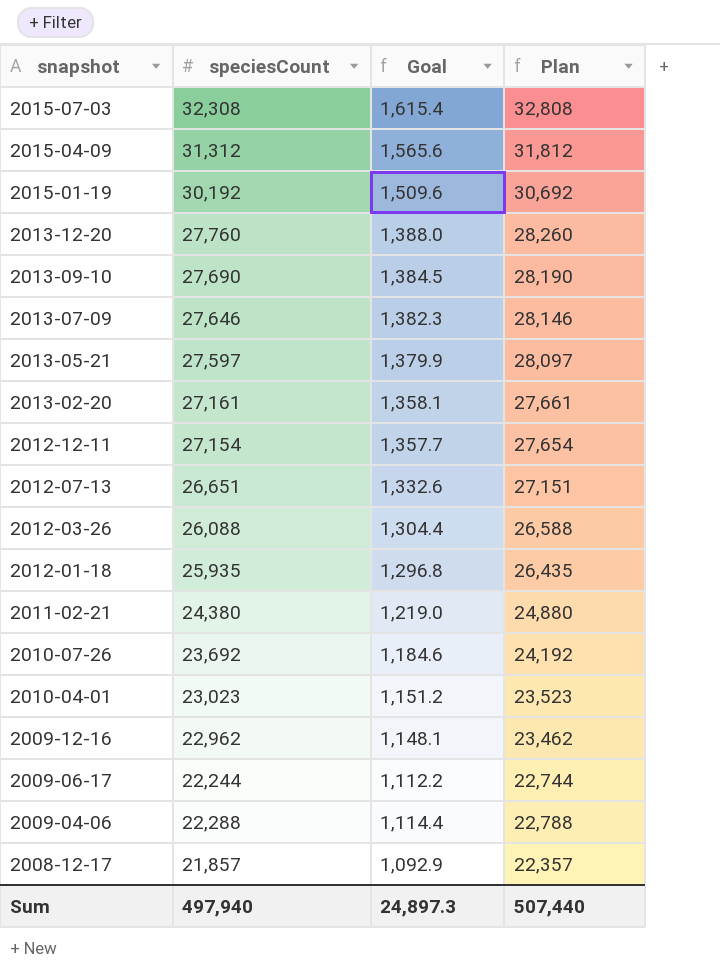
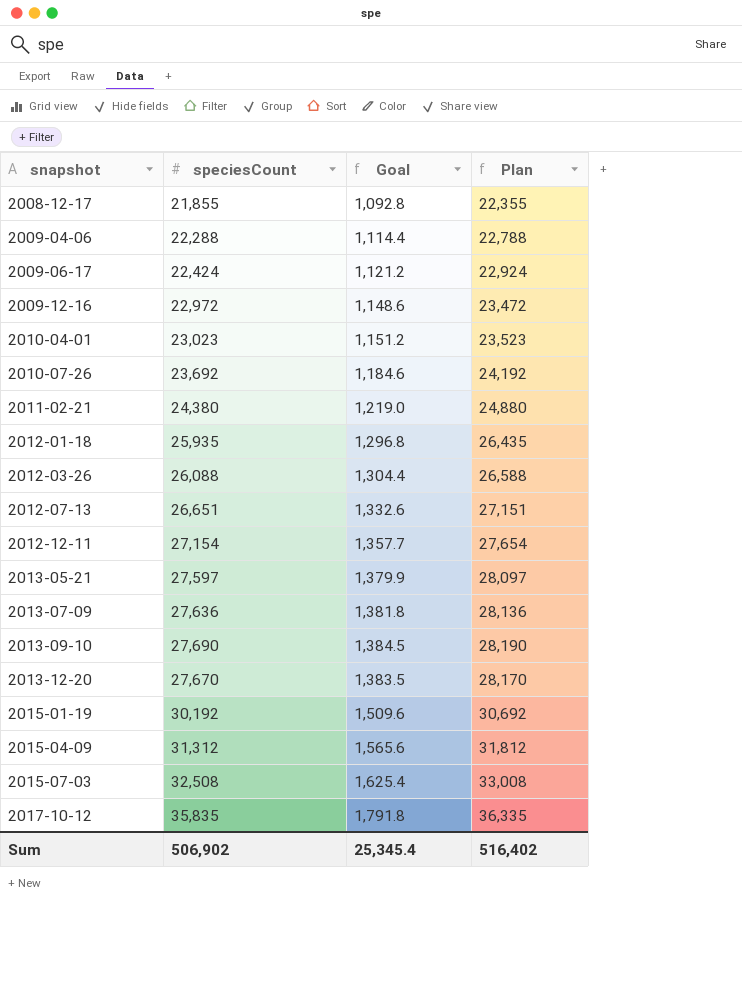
row order: snapshot descending -> snapshot ascending
row 2013-02-20: 27,161 | 1,358.1 | 27,661 -> none
2008-12-17 | speciesCount: 21,857 -> 21,855
2008-12-17 | Goal: 1,092.9 -> 1,092.8
2008-12-17 | Plan: 22,357 -> 22,355
2009-06-17 | speciesCount: 22,244 -> 22,424
2009-06-17 | Goal: 1,112.2 -> 1,121.2
2009-06-17 | Plan: 22,744 -> 22,924
2009-12-16 | speciesCount: 22,962 -> 22,972
2009-12-16 | Goal: 1,148.1 -> 1,148.6
2009-12-16 | Plan: 23,462 -> 23,472
2013-07-09 | speciesCount: 27,646 -> 27,636
2013-07-09 | Goal: 1,382.3 -> 1,381.8
2013-07-09 | Plan: 28,146 -> 28,136
2013-12-20 | speciesCount: 27,760 -> 27,670
2013-12-20 | Goal: 1,388.0 -> 1,383.5
2013-12-20 | Plan: 28,260 -> 28,170
2015-07-03 | speciesCount: 32,308 -> 32,508
2015-07-03 | Goal: 1,615.4 -> 1,625.4
2015-07-03 | Plan: 32,808 -> 33,008
row 2017-10-12: none -> 35,835 | 1,791.8 | 36,335
Sum | speciesCount: 497,940 -> 506,902
Sum | Goal: 24,897.3 -> 25,345.4
Sum | Plan: 507,440 -> 516,402

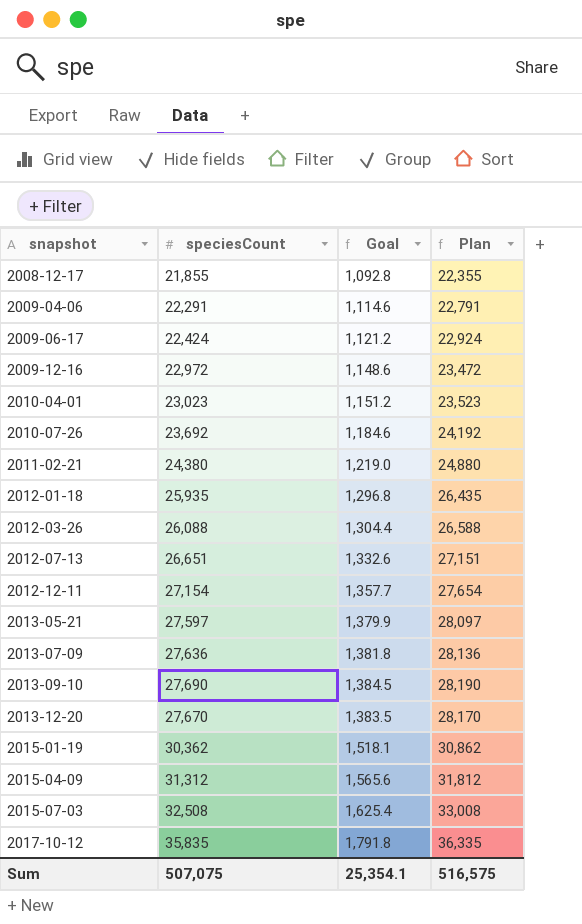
2009-04-06 | speciesCount: 22,288 -> 22,291
2009-04-06 | Goal: 1,114.4 -> 1,114.6
2009-04-06 | Plan: 22,788 -> 22,791
2015-01-19 | speciesCount: 30,192 -> 30,362
2015-01-19 | Goal: 1,509.6 -> 1,518.1
2015-01-19 | Plan: 30,692 -> 30,862
Sum | speciesCount: 506,902 -> 507,075
Sum | Goal: 25,345.4 -> 25,354.1
Sum | Plan: 516,402 -> 516,575

